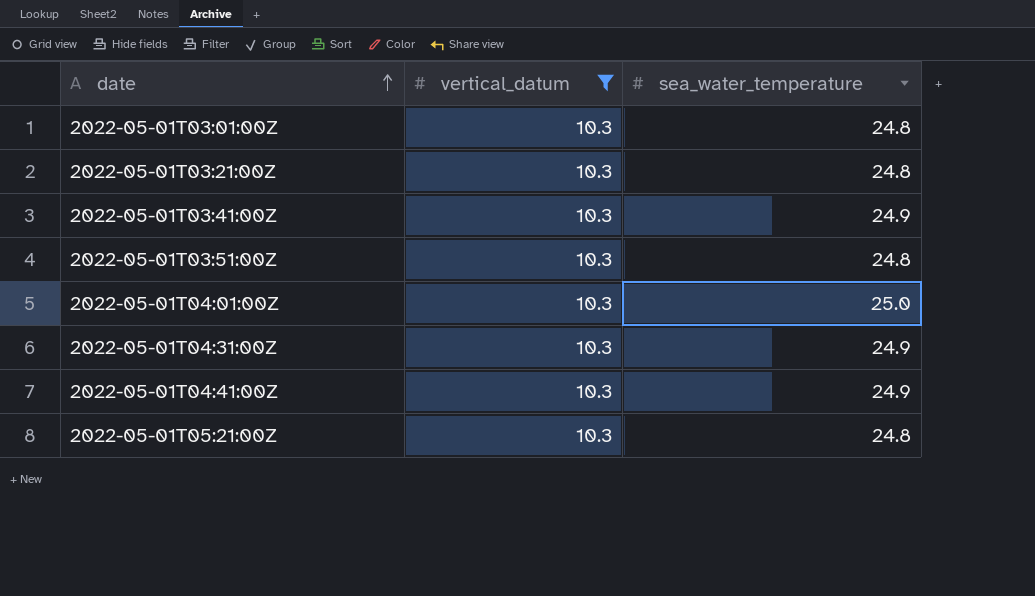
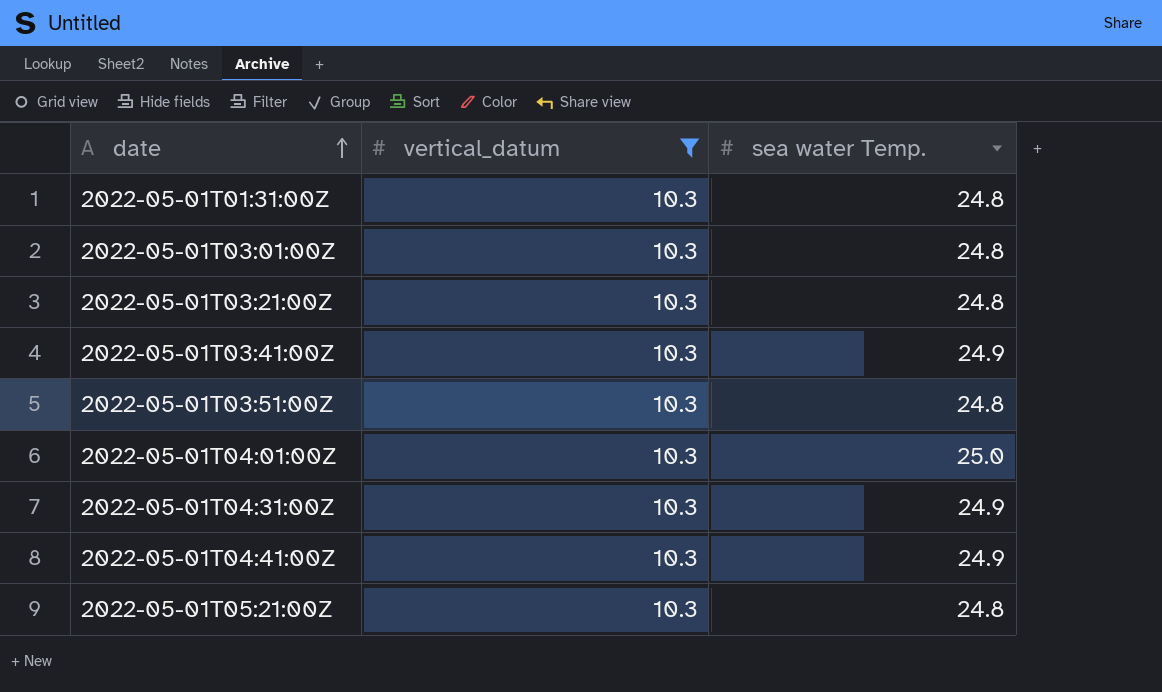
column name: sea_water_temperature -> sea water Temp.
row 2022-05-01T01:31:00Z: none -> 10.3 | 24.8

